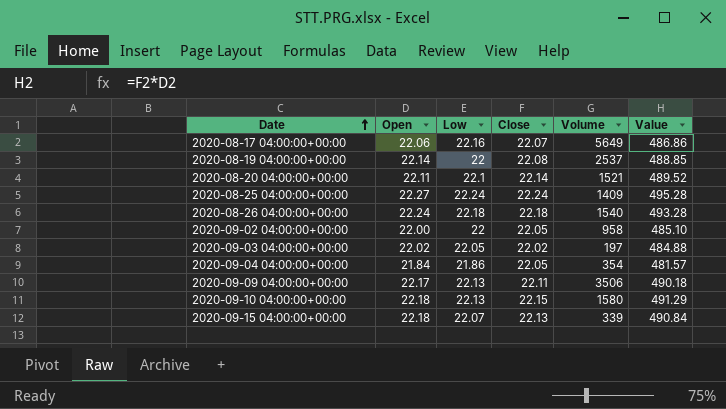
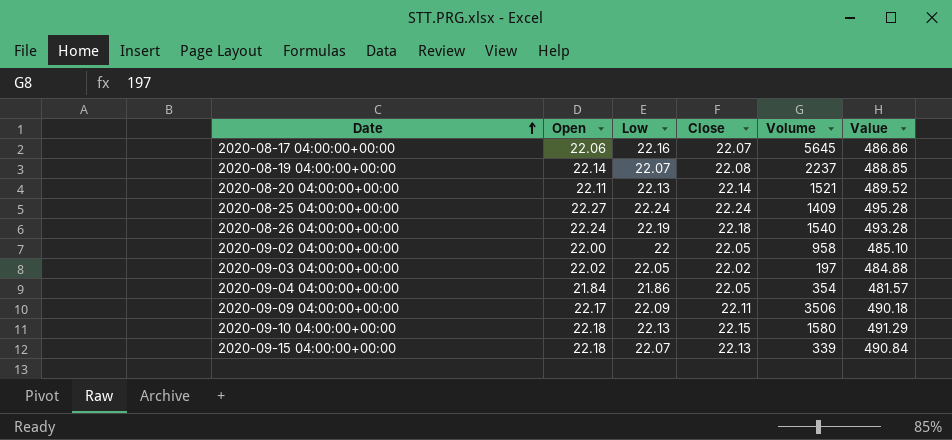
2020-08-17 04:00:00+00:00 | Volume: 5649 -> 5645
2020-08-19 04:00:00+00:00 | Low: 22 -> 22.07
2020-08-19 04:00:00+00:00 | Volume: 2537 -> 2237
2020-08-20 04:00:00+00:00 | Low: 22.1 -> 22.13
2020-08-26 04:00:00+00:00 | Low: 22.18 -> 22.19
2020-09-09 04:00:00+00:00 | Low: 22.13 -> 22.09

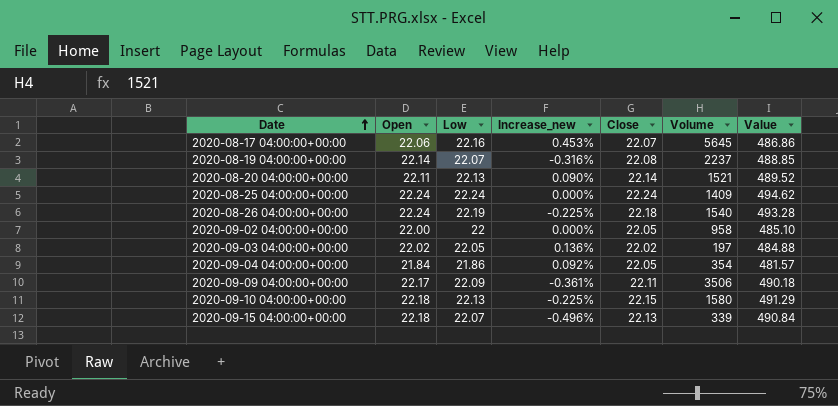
column Increase_new | formula: none -> ([Low] - [Open]) / [Open]
2020-08-25 04:00:00+00:00 | Open: 22.27 -> 22.24
2020-08-25 04:00:00+00:00 | Value: 495.28 -> 494.62

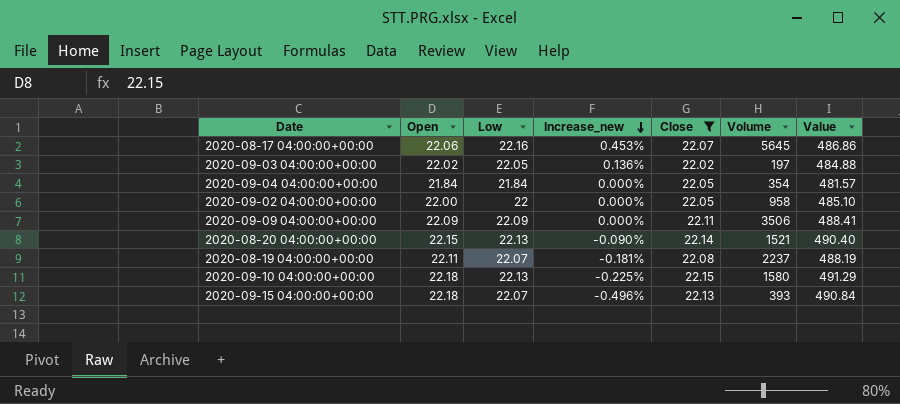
filter: none -> Close <= 22.15
row order: Date ascending -> Increase_new descending
2020-09-04 04:00:00+00:00 | Low: 21.86 -> 21.84
2020-09-04 04:00:00+00:00 | Increase_new: 0.092% -> 0.000%
2020-09-09 04:00:00+00:00 | Open: 22.17 -> 22.09
2020-09-09 04:00:00+00:00 | Increase_new: -0.361% -> 0.000%
2020-09-09 04:00:00+00:00 | Value: 490.18 -> 488.41
2020-08-20 04:00:00+00:00 | Open: 22.11 -> 22.15
2020-08-20 04:00:00+00:00 | Increase_new: 0.090% -> -0.090%
2020-08-20 04:00:00+00:00 | Value: 489.52 -> 490.40
2020-08-19 04:00:00+00:00 | Open: 22.14 -> 22.11
2020-08-19 04:00:00+00:00 | Increase_new: -0.316% -> -0.181%
2020-08-19 04:00:00+00:00 | Value: 488.85 -> 488.19
2020-09-15 04:00:00+00:00 | Volume: 339 -> 393

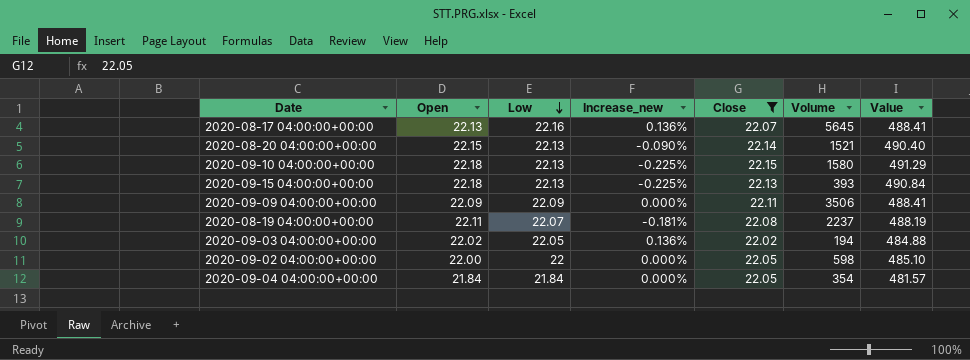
row order: Increase_new descending -> Low descending
2020-08-17 04:00:00+00:00 | Open: 22.06 -> 22.13
2020-08-17 04:00:00+00:00 | Increase_new: 0.453% -> 0.136%
2020-08-17 04:00:00+00:00 | Value: 486.86 -> 488.41
2020-09-15 04:00:00+00:00 | Low: 22.07 -> 22.13
2020-09-15 04:00:00+00:00 | Increase_new: -0.496% -> -0.225%
2020-09-03 04:00:00+00:00 | Volume: 197 -> 194
2020-09-02 04:00:00+00:00 | Volume: 958 -> 598

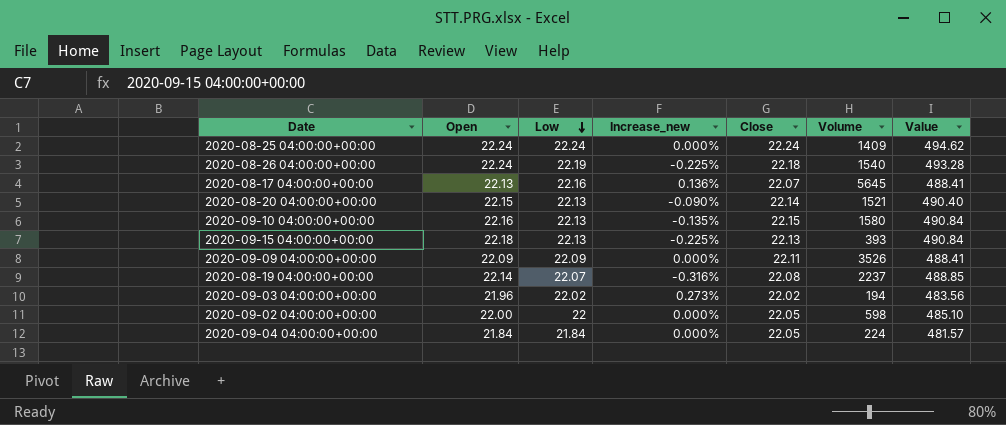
filter: Close <= 22.15 -> none
2020-09-10 04:00:00+00:00 | Open: 22.18 -> 22.16
2020-09-10 04:00:00+00:00 | Increase_new: -0.225% -> -0.135%
2020-09-10 04:00:00+00:00 | Value: 491.29 -> 490.84
2020-09-09 04:00:00+00:00 | Volume: 3506 -> 3526
2020-08-19 04:00:00+00:00 | Open: 22.11 -> 22.14
2020-08-19 04:00:00+00:00 | Increase_new: -0.181% -> -0.316%
2020-08-19 04:00:00+00:00 | Value: 488.19 -> 488.85
2020-09-03 04:00:00+00:00 | Open: 22.02 -> 21.96
2020-09-03 04:00:00+00:00 | Low: 22.05 -> 22.02
2020-09-03 04:00:00+00:00 | Increase_new: 0.136% -> 0.273%
2020-09-03 04:00:00+00:00 | Value: 484.88 -> 483.56
2020-09-04 04:00:00+00:00 | Volume: 354 -> 224

